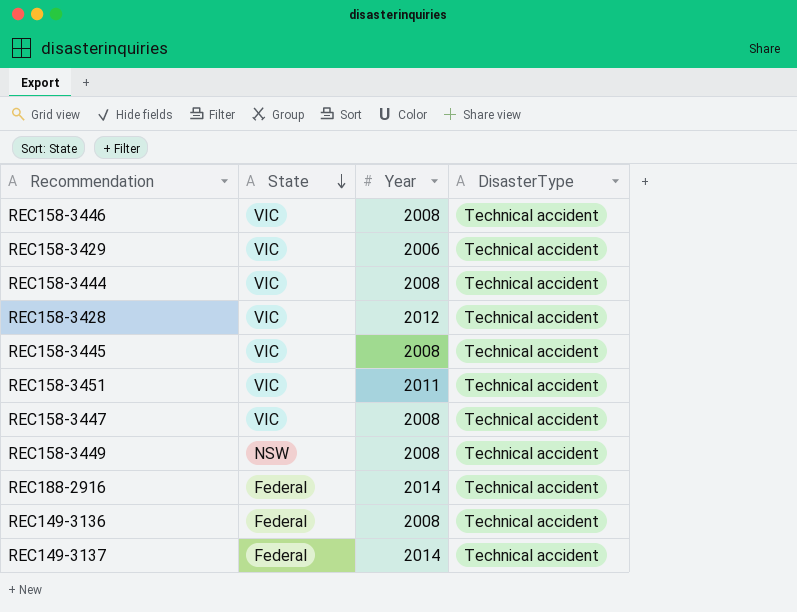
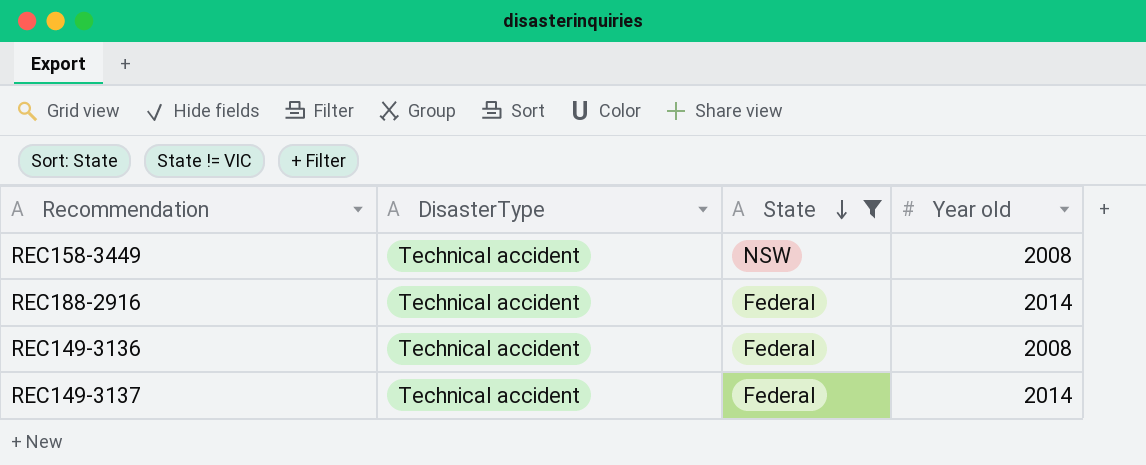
filter: none -> State != VIC
column DisasterType | position: 4 -> 2
column name: Year -> Year old

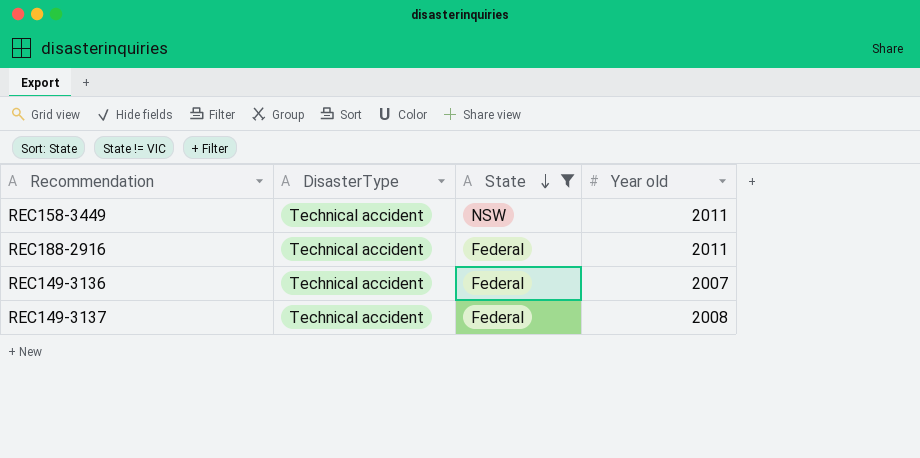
REC158-3449 | Year old: 2008 -> 2011
REC188-2916 | Year old: 2014 -> 2011
REC149-3136 | Year old: 2008 -> 2007
REC149-3137 | Year old: 2014 -> 2008

